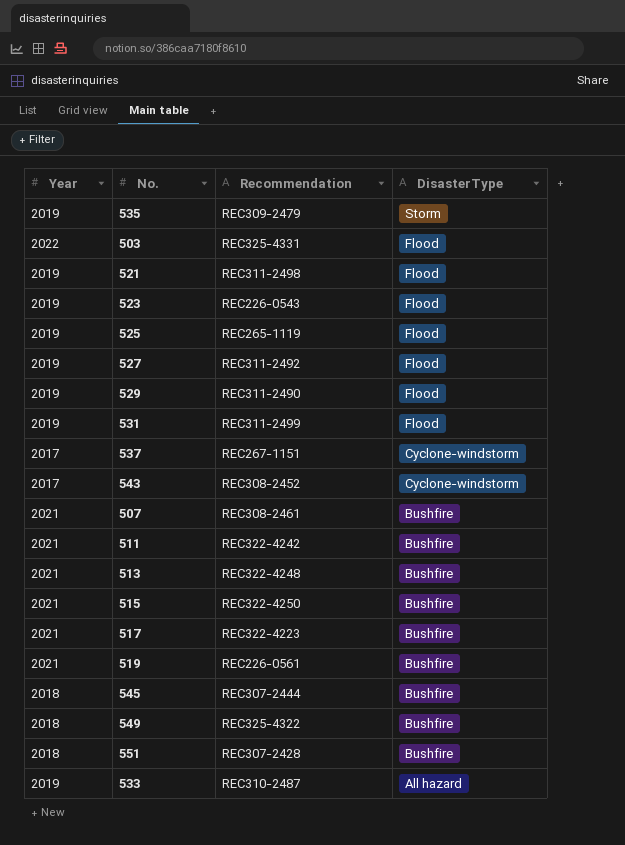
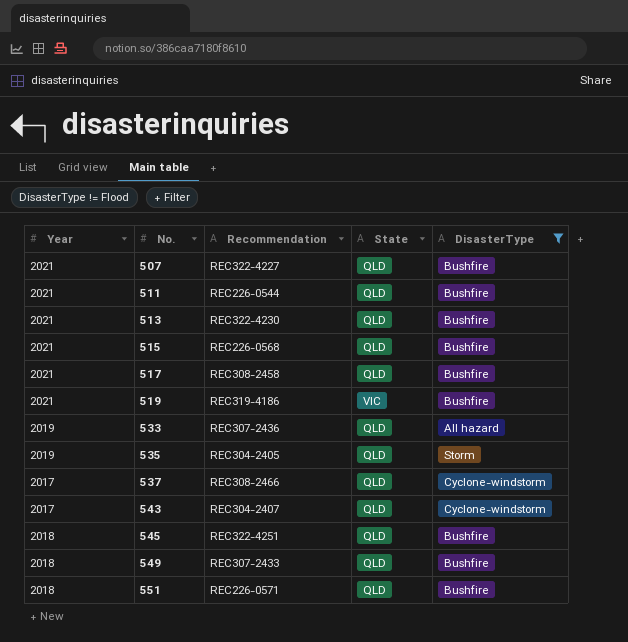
filter: none -> DisasterType != Flood
row order: DisasterType descending -> No. ascending
column State | position: none -> 4
507 | Recommendation: REC308-2461 -> REC322-4227
511 | Recommendation: REC322-4242 -> REC226-0544
513 | Recommendation: REC322-4248 -> REC322-4230
515 | Recommendation: REC322-4250 -> REC226-0568
517 | Recommendation: REC322-4223 -> REC308-2458
519 | Recommendation: REC226-0561 -> REC319-4186
533 | Recommendation: REC310-2487 -> REC307-2436
535 | Recommendation: REC309-2479 -> REC304-2405
537 | Recommendation: REC267-1151 -> REC308-2466
543 | Recommendation: REC308-2452 -> REC304-2407
545 | Recommendation: REC307-2444 -> REC322-4251
549 | Recommendation: REC325-4322 -> REC307-2433
551 | Recommendation: REC307-2428 -> REC226-0571

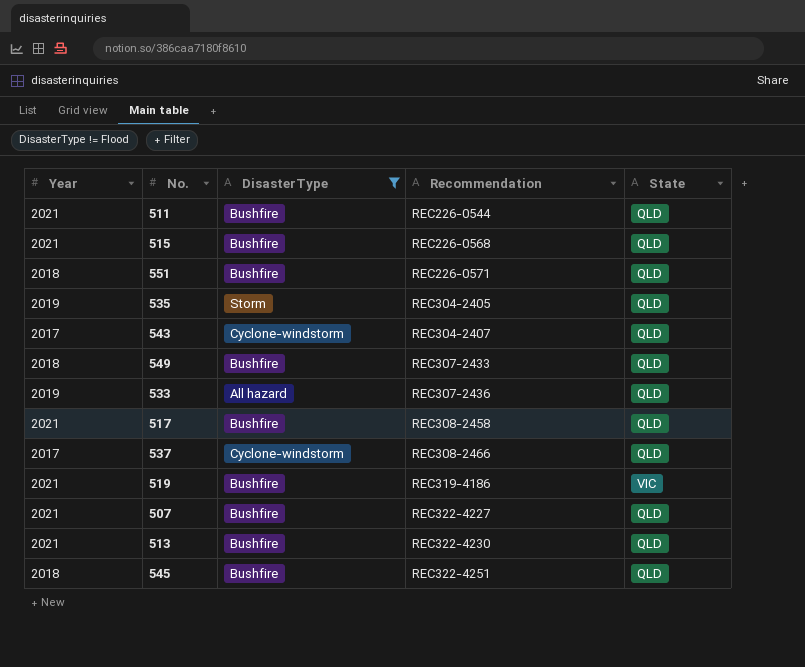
row order: No. ascending -> Recommendation ascending
column DisasterType | position: 5 -> 3

